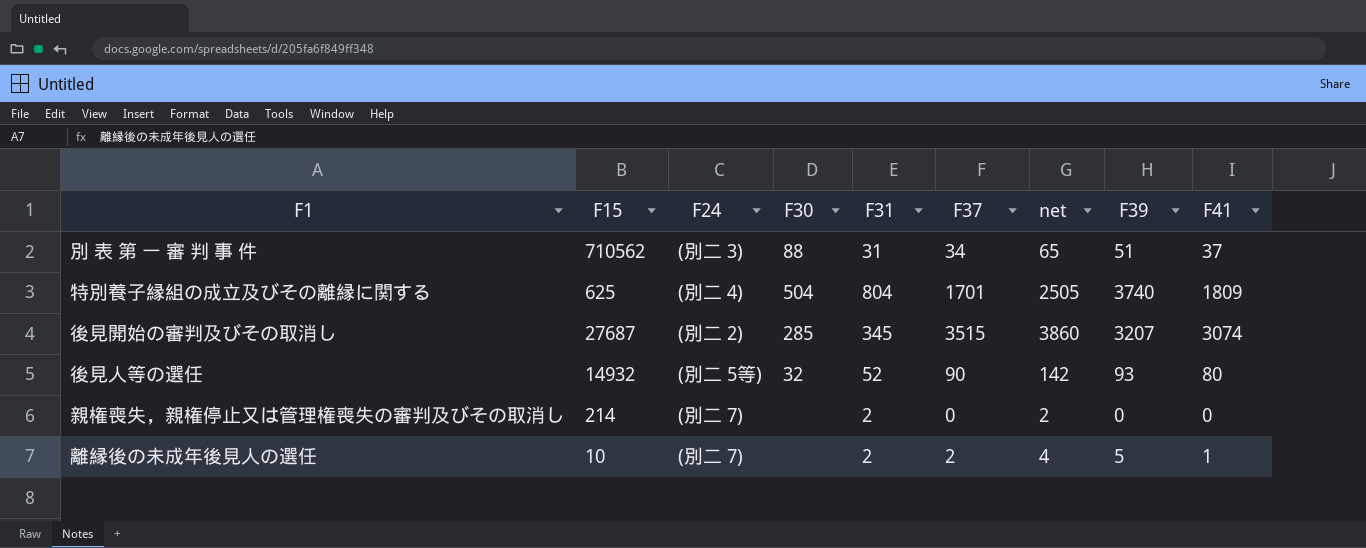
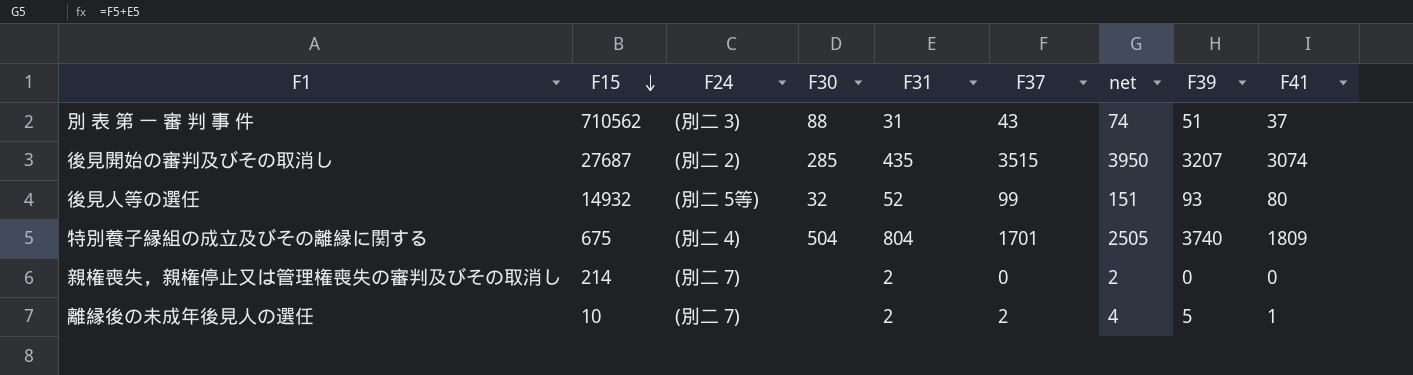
row order: none -> F15 descending
別 表 第 一 審 判 事 件 | F37: 34 -> 43
別 表 第 一 審 判 事 件 | net: 65 -> 74
後見開始の審判及びその取消し | F31: 345 -> 435
後見開始の審判及びその取消し | net: 3860 -> 3950
後見人等の選任 | F37: 90 -> 99
後見人等の選任 | net: 142 -> 151
特別養子縁組の成立及びその離縁に関する | F15: 625 -> 675

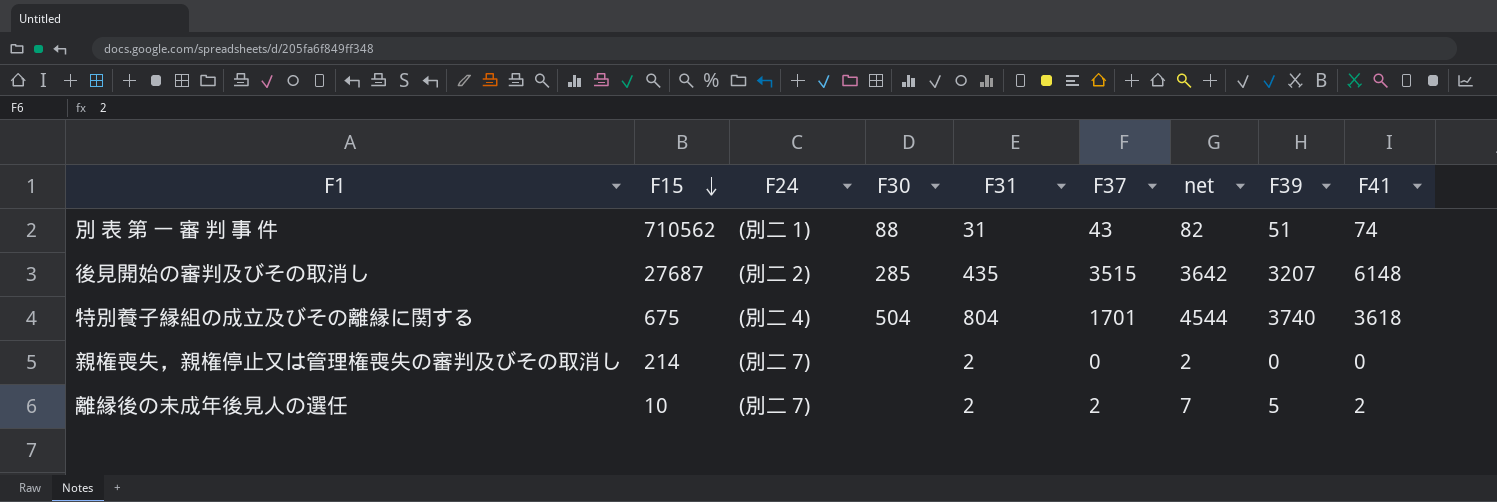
column net | formula: [F31] + [F37] -> [F31] + [F39]
row 後見人等の選任: 14932 | (別二 5等) | 32 | 52 | 99 | 151 | 93 | 80 -> none
別 表 第 一 審 判 事 件 | F24: (別二 3) -> (別二 1)
別 表 第 一 審 判 事 件 | F41: 37 -> 74
後見開始の審判及びその取消し | F41: 3074 -> 6148
特別養子縁組の成立及びその離縁に関する | F41: 1809 -> 3618
離縁後の未成年後見人の選任 | F41: 1 -> 2

